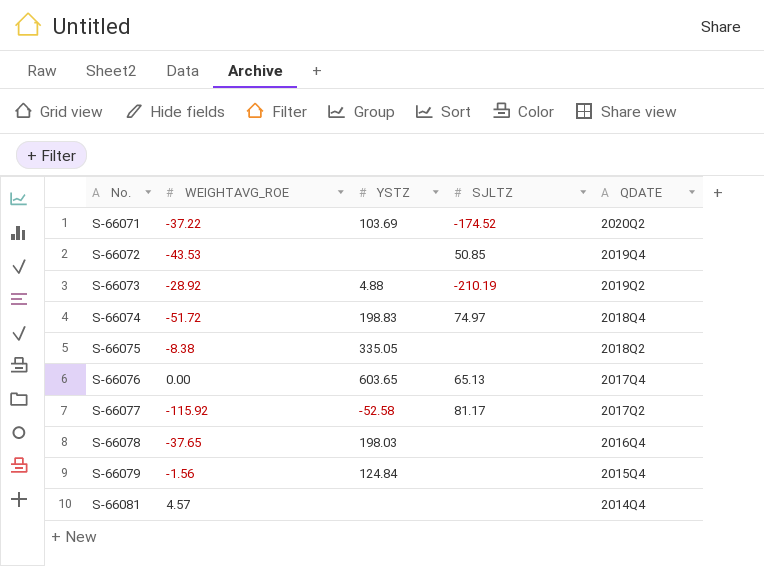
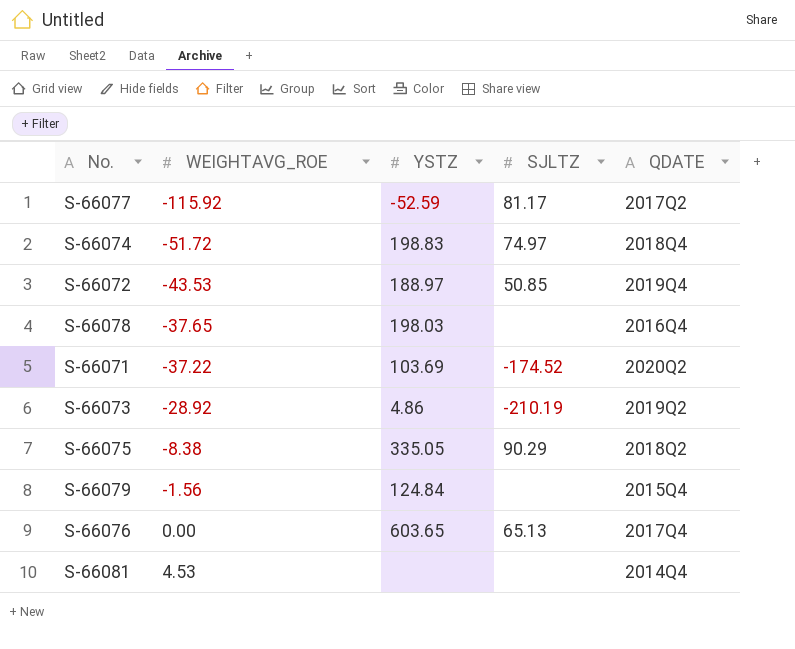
row order: No. ascending -> WEIGHTAVG_ROE ascending
S-66077 | YSTZ: -52.58 -> -52.59
S-66072 | YSTZ: none -> 188.97
S-66073 | YSTZ: 4.88 -> 4.86
S-66075 | SJLTZ: none -> 90.29
S-66081 | WEIGHTAVG_ROE: 4.57 -> 4.53

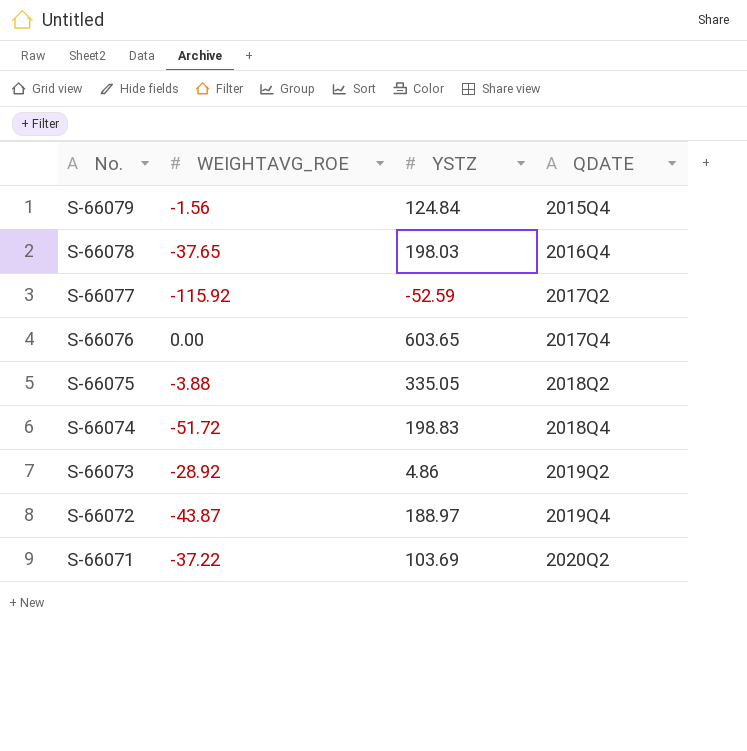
row order: WEIGHTAVG_ROE ascending -> No. descending
column SJLTZ | position: 4 -> none
row S-66081: 4.53 | none | none | 2014Q4 -> none
S-66075 | WEIGHTAVG_ROE: -8.38 -> -3.88
S-66072 | WEIGHTAVG_ROE: -43.53 -> -43.87

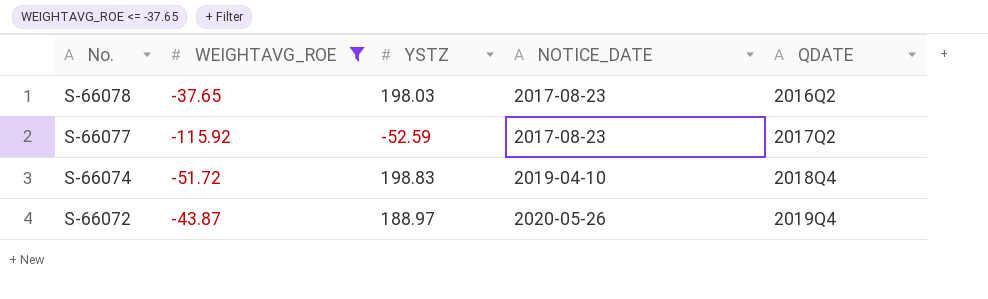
filter: none -> WEIGHTAVG_ROE <= -37.65
column NOTICE_DATE | position: none -> 4
S-66078 | QDATE: 2016Q4 -> 2016Q2

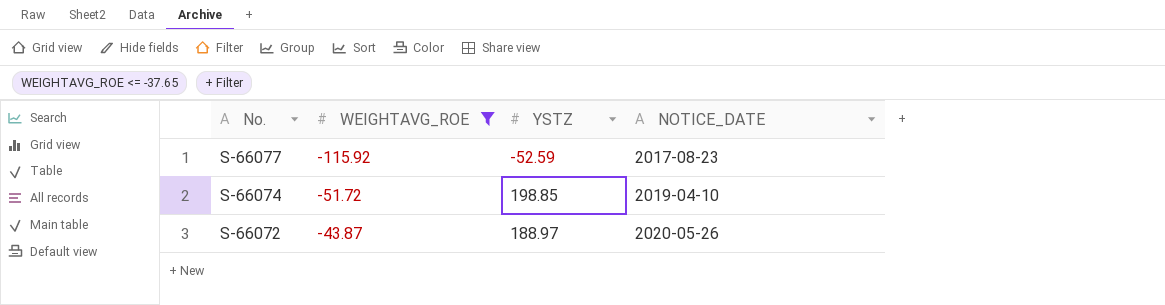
column QDATE | position: 5 -> none
row S-66078: -37.65 | 198.03 | 2017-08-23 | 2016Q2 -> none
S-66074 | YSTZ: 198.83 -> 198.85

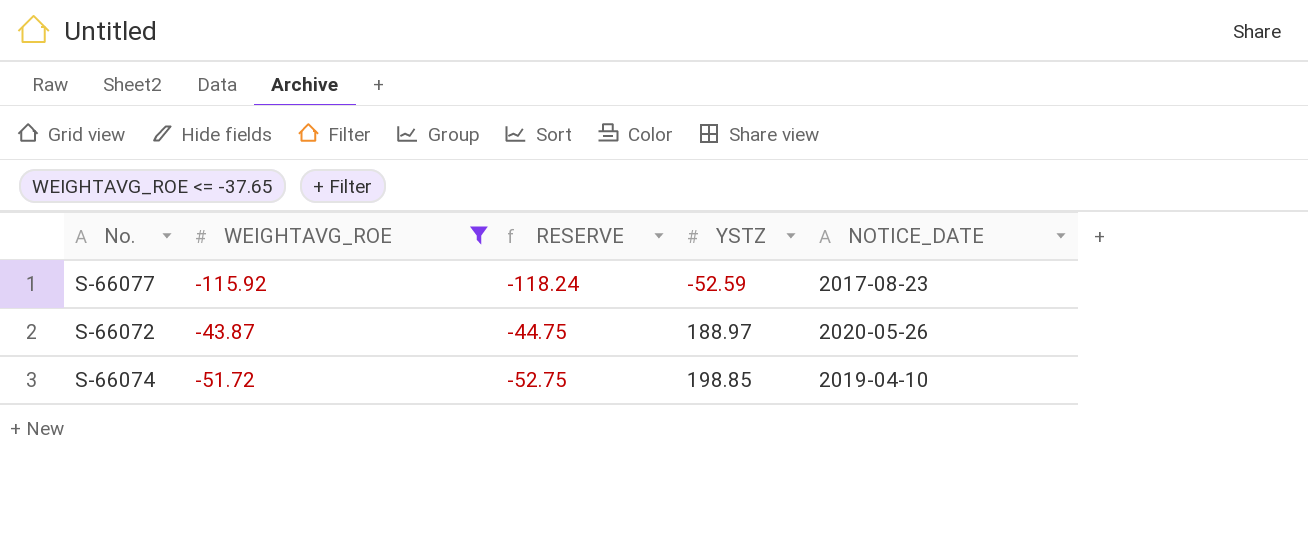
row order: No. descending -> YSTZ ascending
column RESERVE | formula: none -> [WEIGHTAVG_ROE] * 1.02

